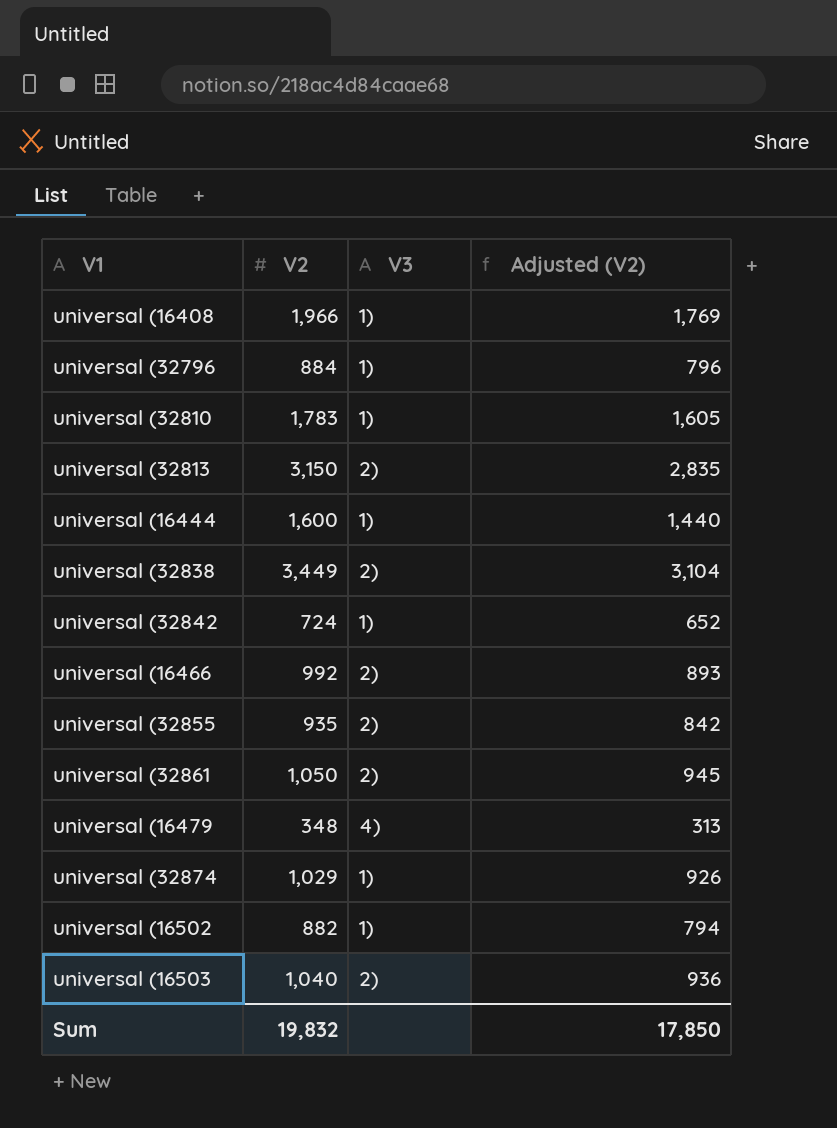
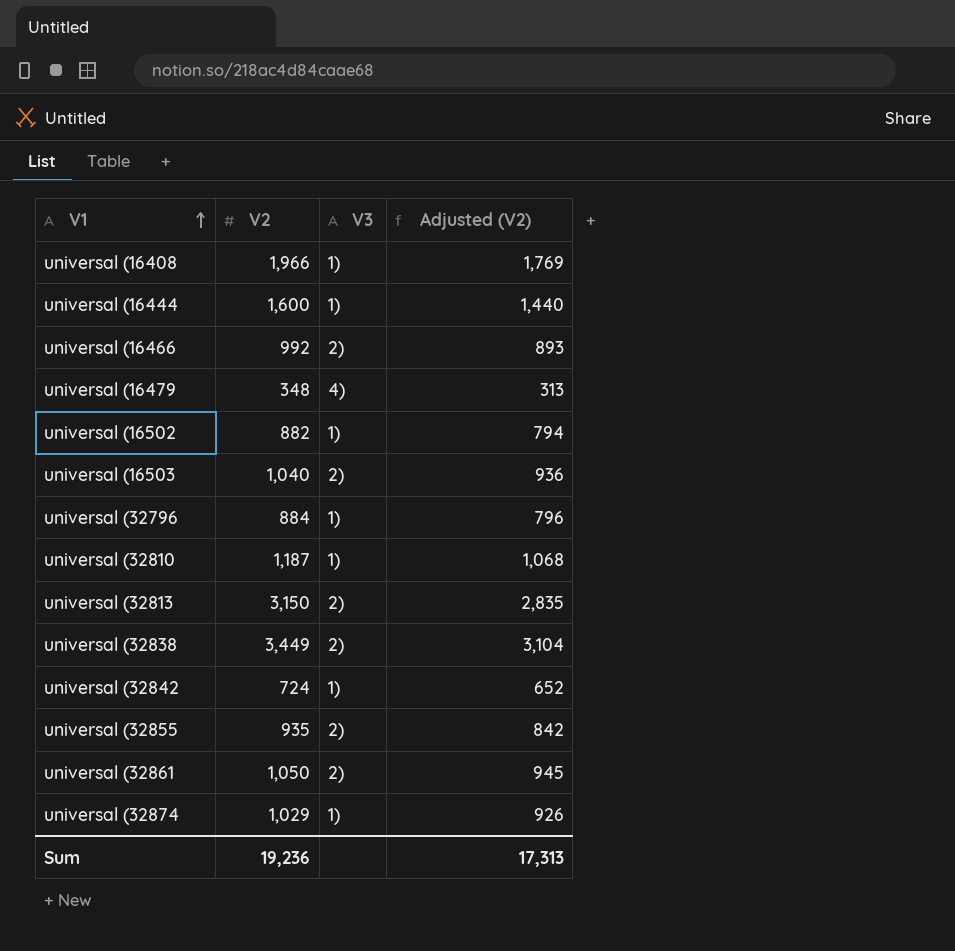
row order: none -> V1 ascending
universal (32810 | V2: 1,783 -> 1,187
universal (32810 | Adjusted (V2): 1,605 -> 1,068
Sum | V2: 19,832 -> 19,236
Sum | Adjusted (V2): 17,850 -> 17,313

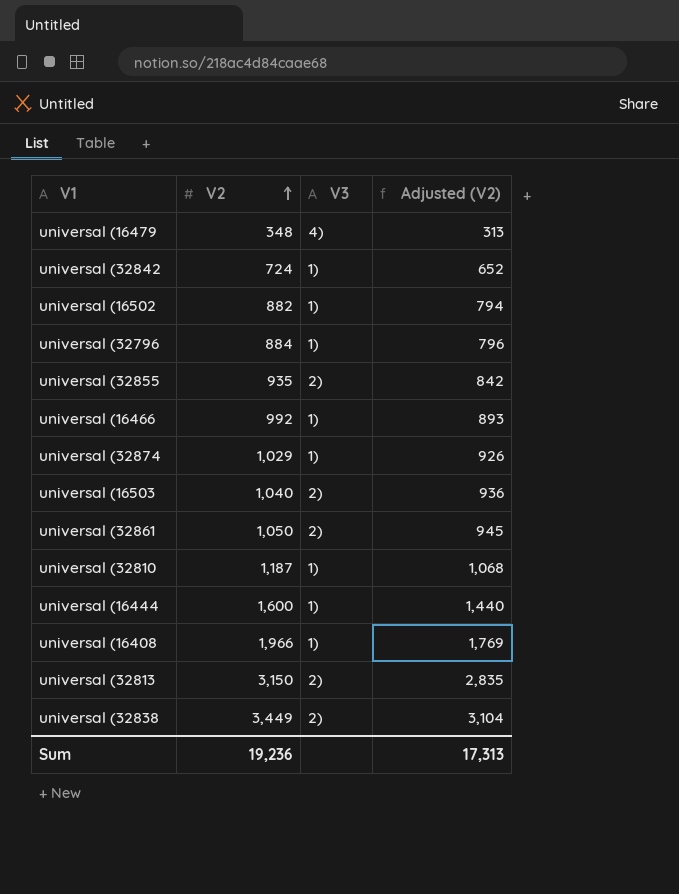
row order: V1 ascending -> V2 ascending
universal (16466 | V3: 2) -> 1)

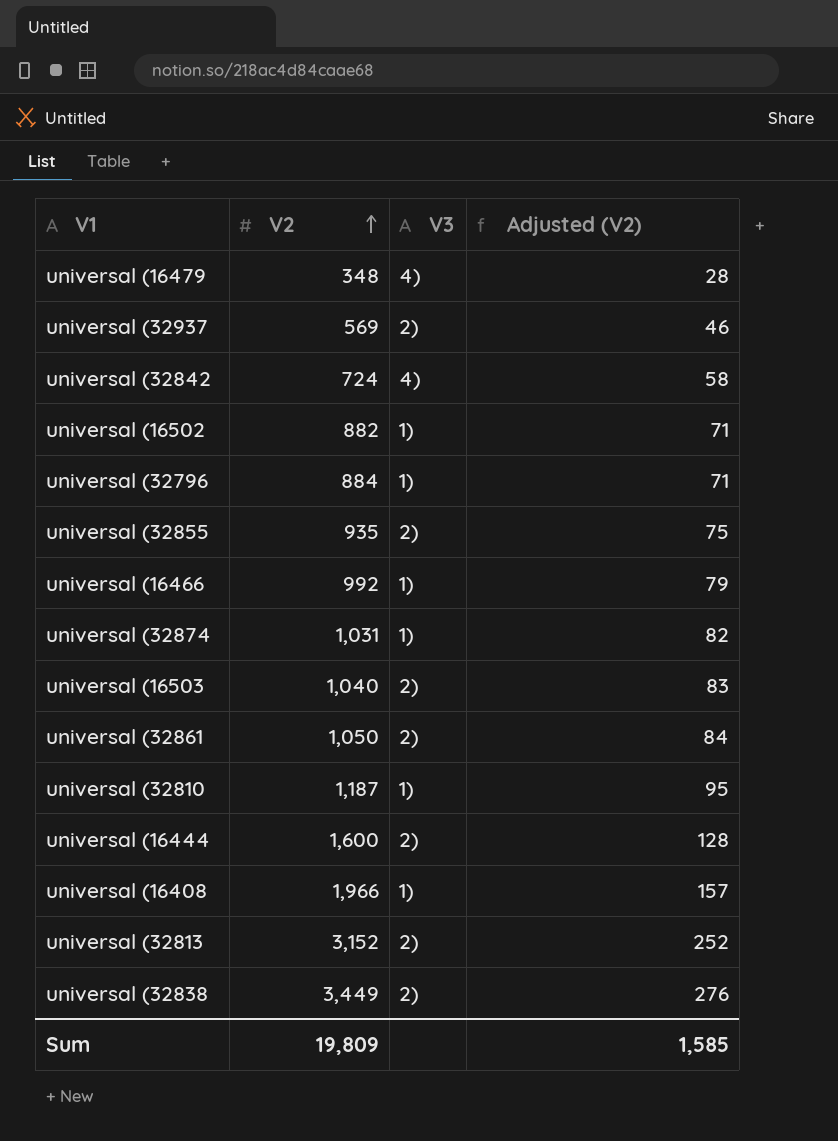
column Adjusted (V2) | formula: [V2] * 0.9 -> [V2] * 0.08
row universal (32937: none -> 569 | 2) | 46
universal (32842 | V3: 1) -> 4)
universal (32874 | V2: 1,029 -> 1,031
universal (16444 | V3: 1) -> 2)
universal (32813 | V2: 3,150 -> 3,152
Sum | V2: 19,236 -> 19,809
Sum | Adjusted (V2): 17,313 -> 1,585

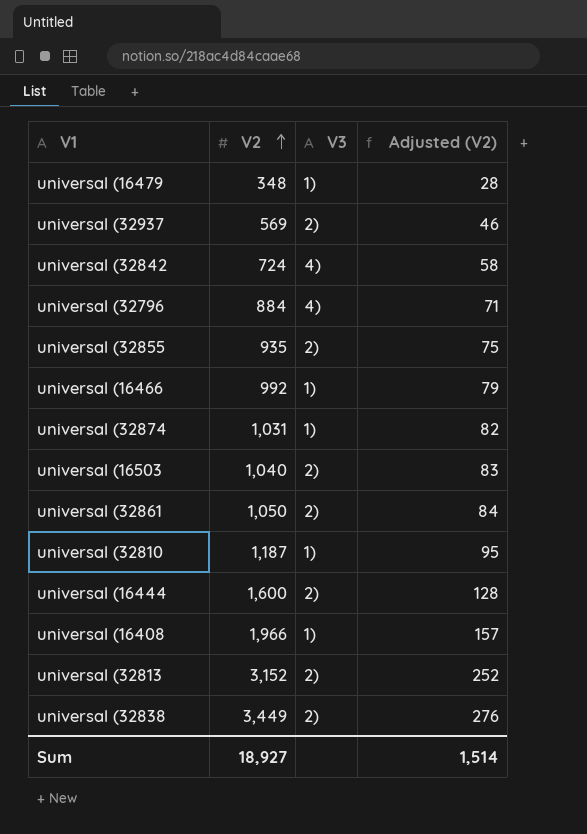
row universal (16502: 882 | 1) | 71 -> none
universal (16479 | V3: 4) -> 1)
universal (32796 | V3: 1) -> 4)
Sum | V2: 19,809 -> 18,927
Sum | Adjusted (V2): 1,585 -> 1,514

